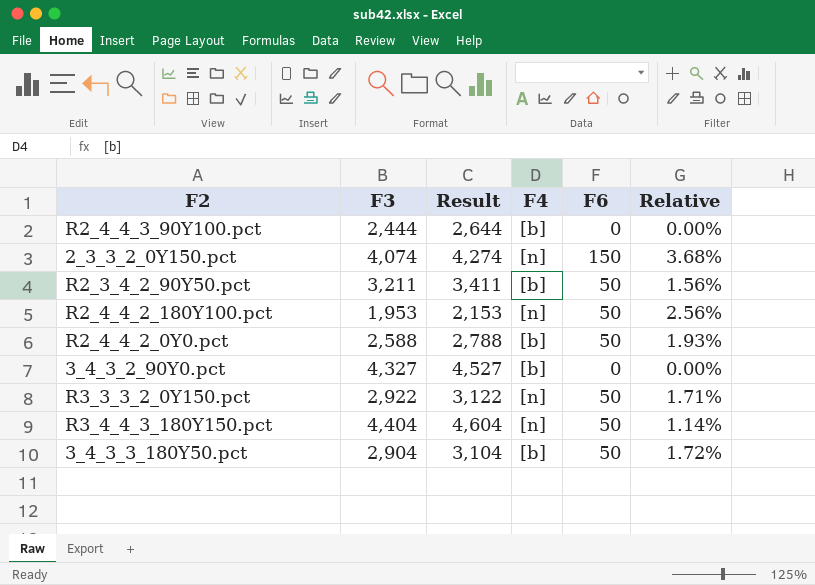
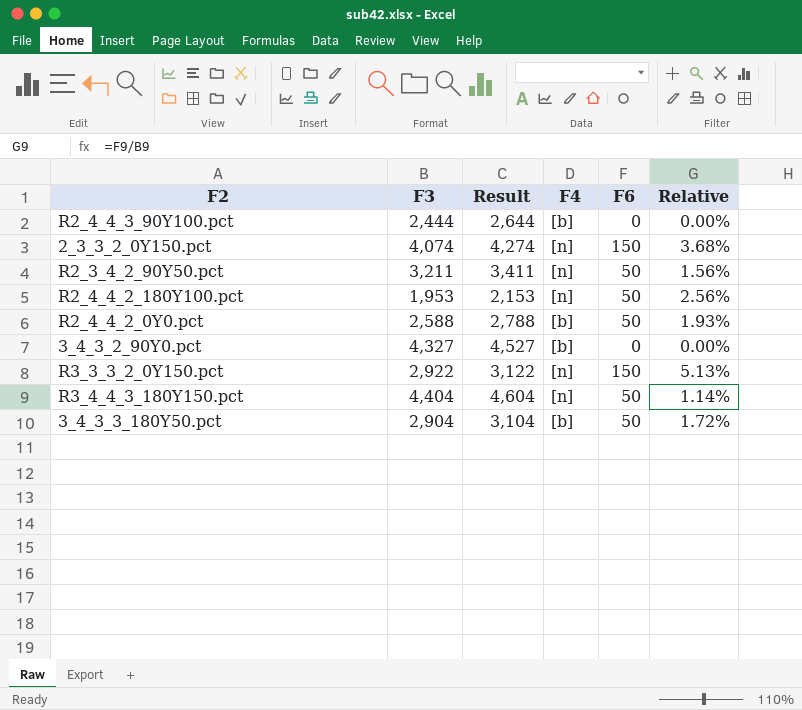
R2_3_4_2_90Y50.pct | F4: [b] -> [n]
R3_3_3_2_0Y150.pct | F6: 50 -> 150
R3_3_3_2_0Y150.pct | Relative: 1.71% -> 5.13%

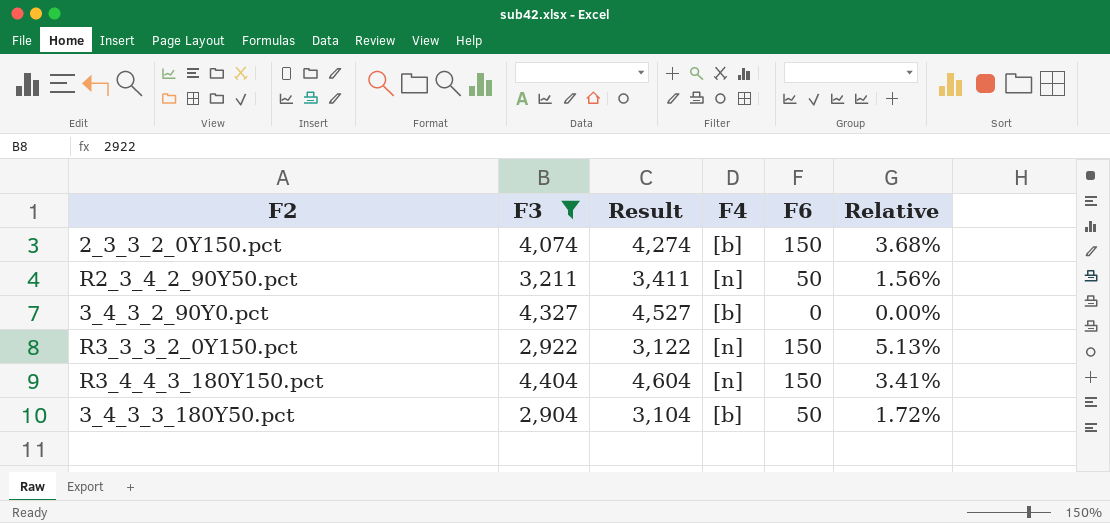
filter: none -> F3 >= 2,904
2_3_3_2_0Y150.pct | F4: [n] -> [b]
R3_4_4_3_180Y150.pct | F6: 50 -> 150
R3_4_4_3_180Y150.pct | Relative: 1.14% -> 3.41%

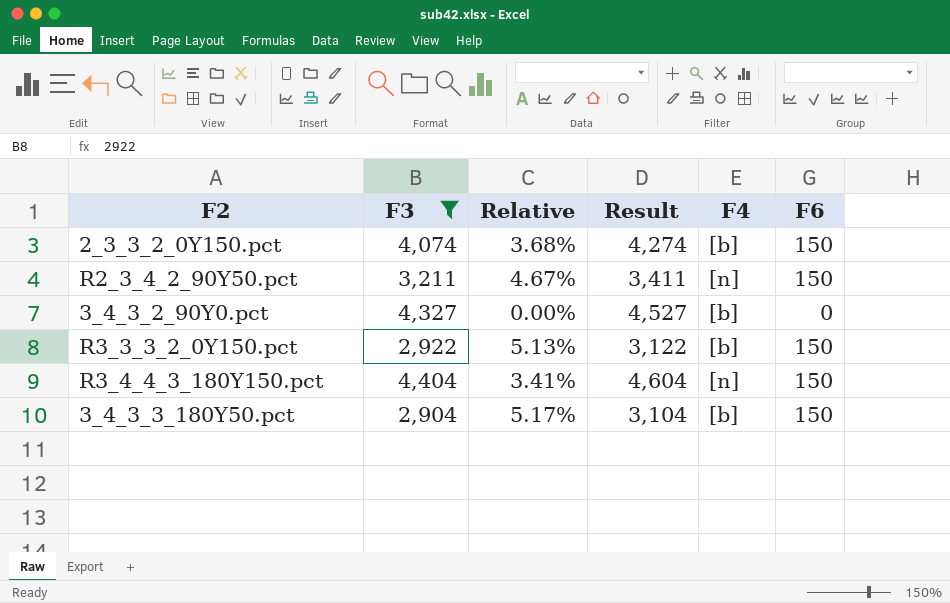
column Relative | position: 6 -> 3
R2_3_4_2_90Y50.pct | Relative: 1.56% -> 4.67%
R2_3_4_2_90Y50.pct | F6: 50 -> 150
R3_3_3_2_0Y150.pct | F4: [n] -> [b]
3_4_3_3_180Y50.pct | Relative: 1.72% -> 5.17%
3_4_3_3_180Y50.pct | F6: 50 -> 150

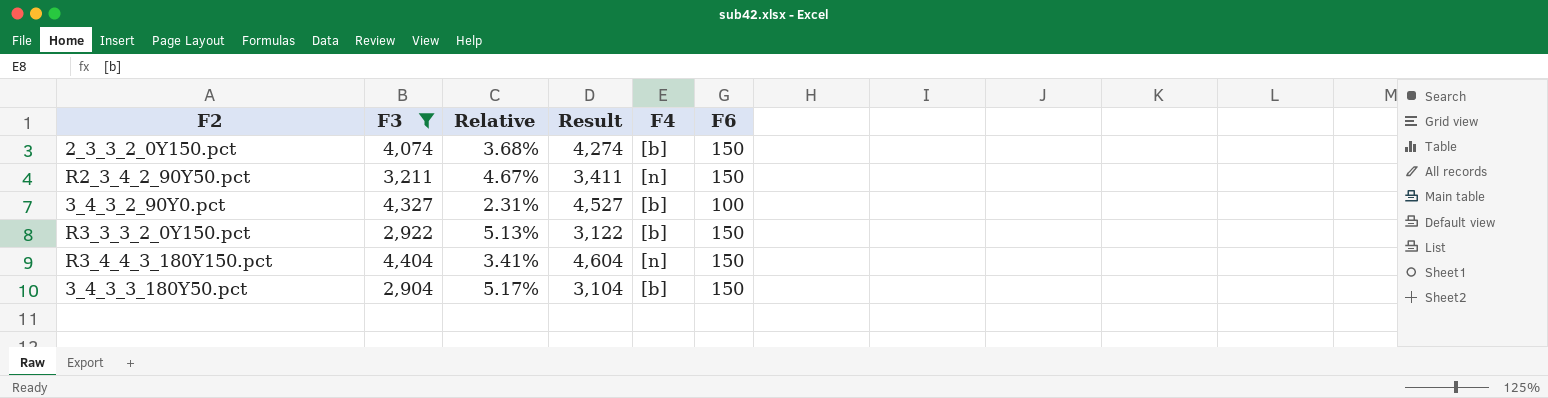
3_4_3_2_90Y0.pct | Relative: 0.00% -> 2.31%
3_4_3_2_90Y0.pct | F6: 0 -> 100

